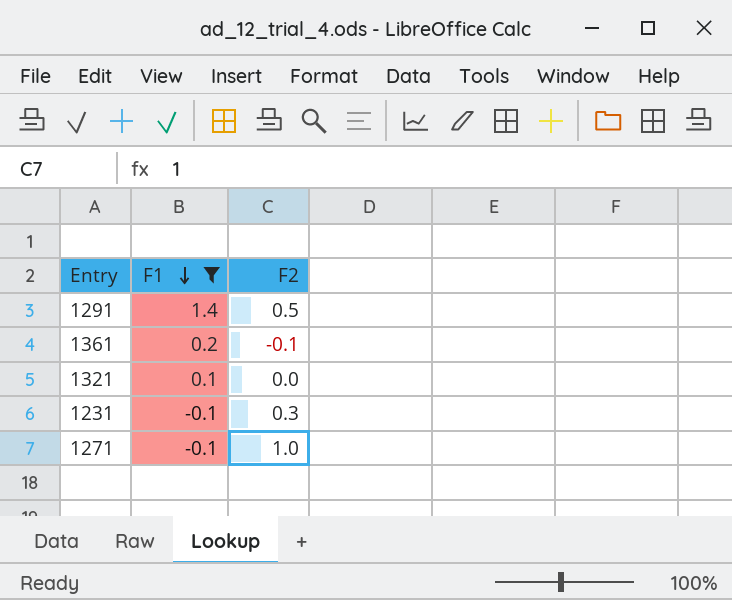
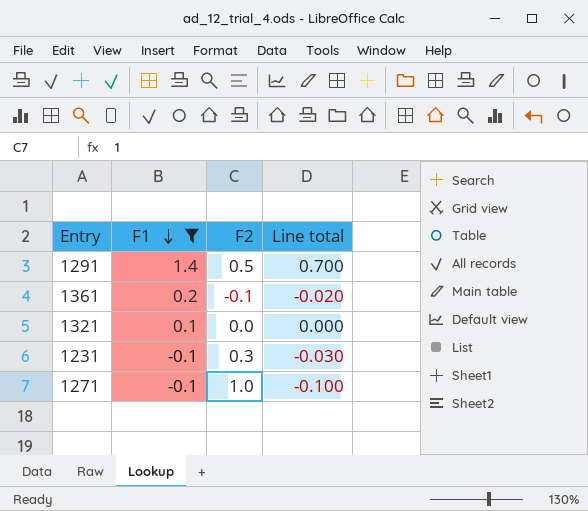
column Line total | formula: none -> [F1] * [F2]

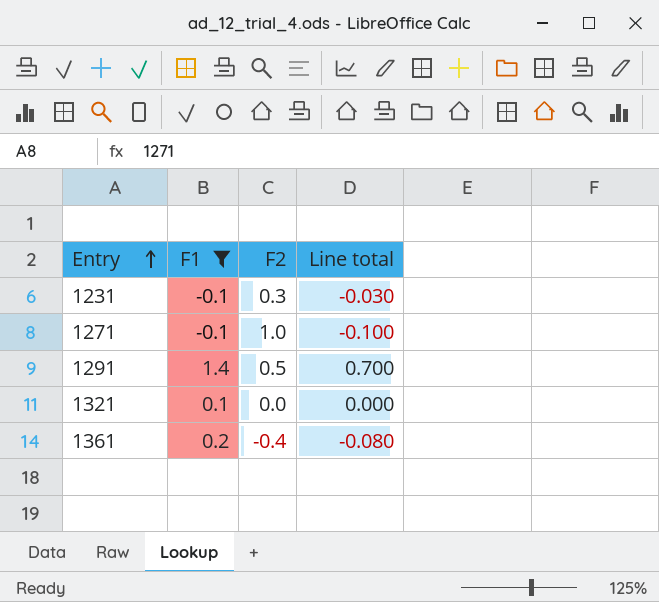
row order: F1 descending -> Entry ascending
1361 | F2: -0.1 -> -0.4
1361 | Line total: -0.020 -> -0.080

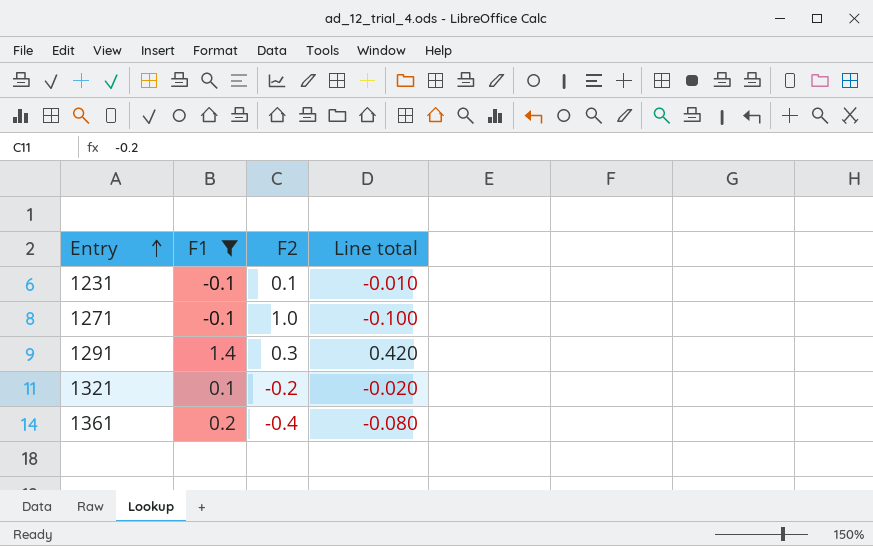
1231 | F2: 0.3 -> 0.1
1231 | Line total: -0.030 -> -0.010
1291 | F2: 0.5 -> 0.3
1291 | Line total: 0.700 -> 0.420
1321 | F2: 0.0 -> -0.2
1321 | Line total: 0.000 -> -0.020

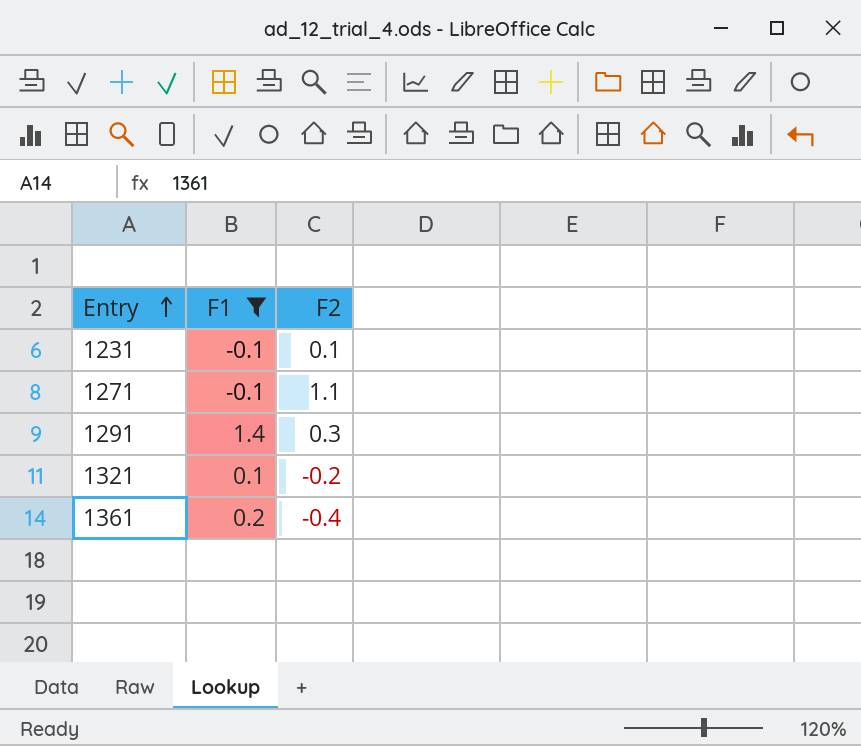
column Line total | formula: [F1] * [F2] -> none
1271 | F2: 1.0 -> 1.1

